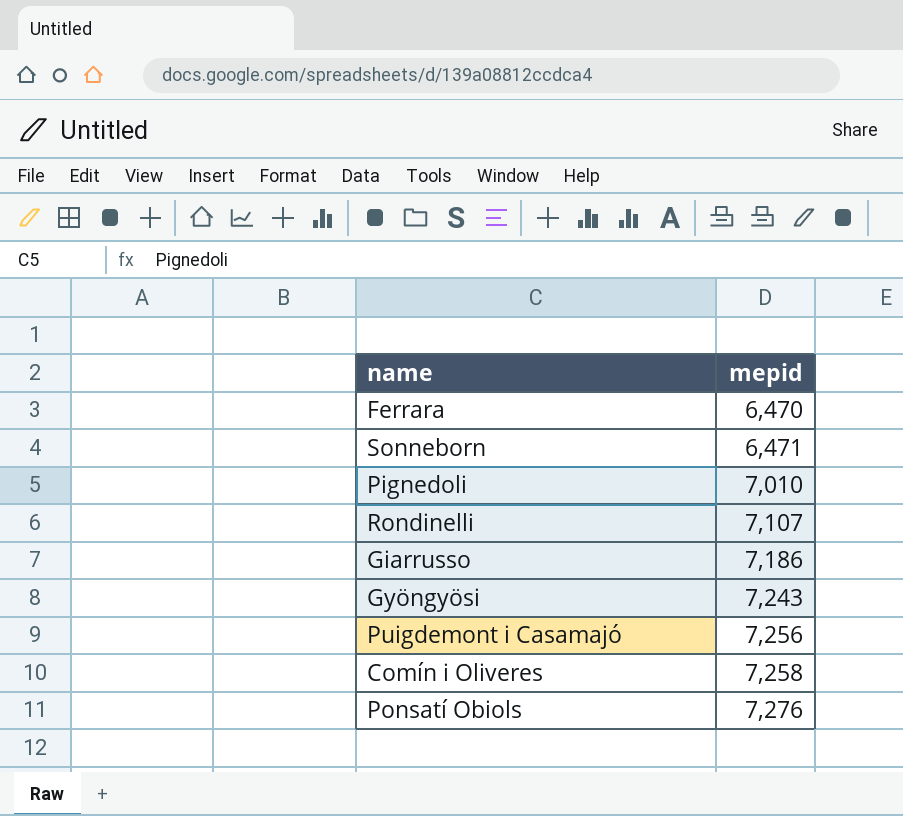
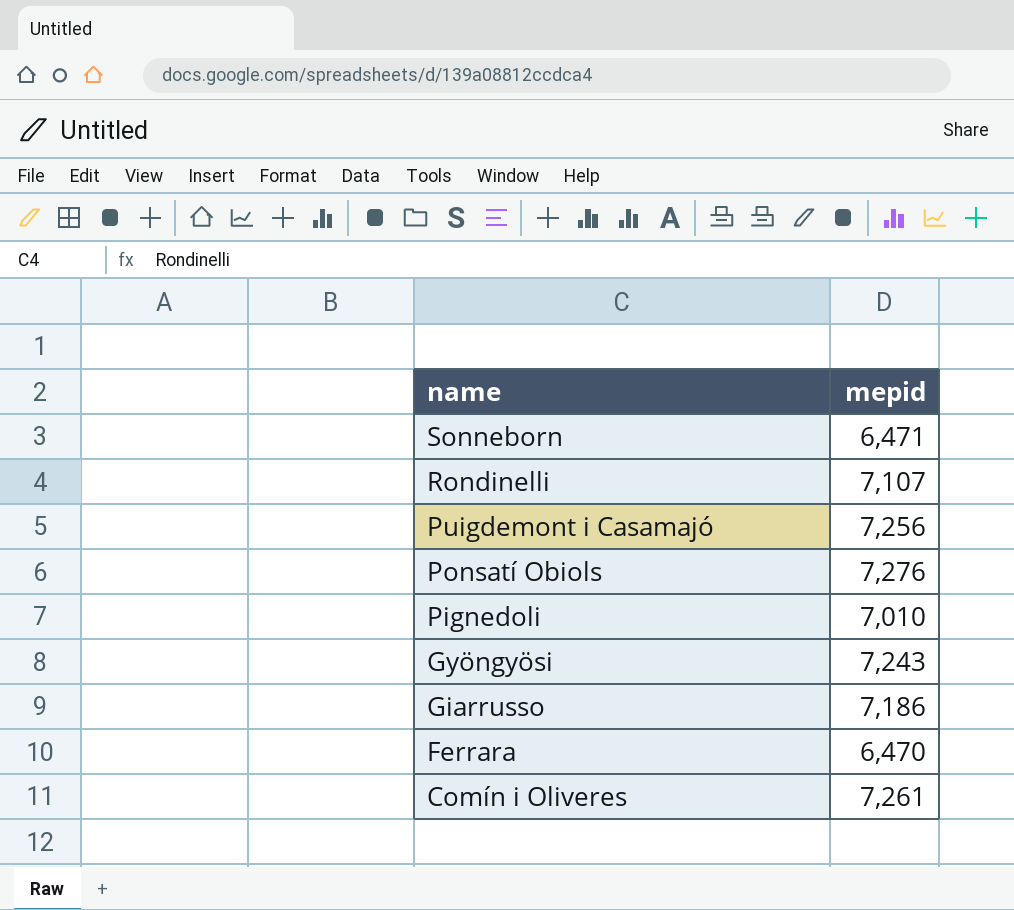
row order: mepid ascending -> name descending
Comín i Oliveres | mepid: 7,258 -> 7,261

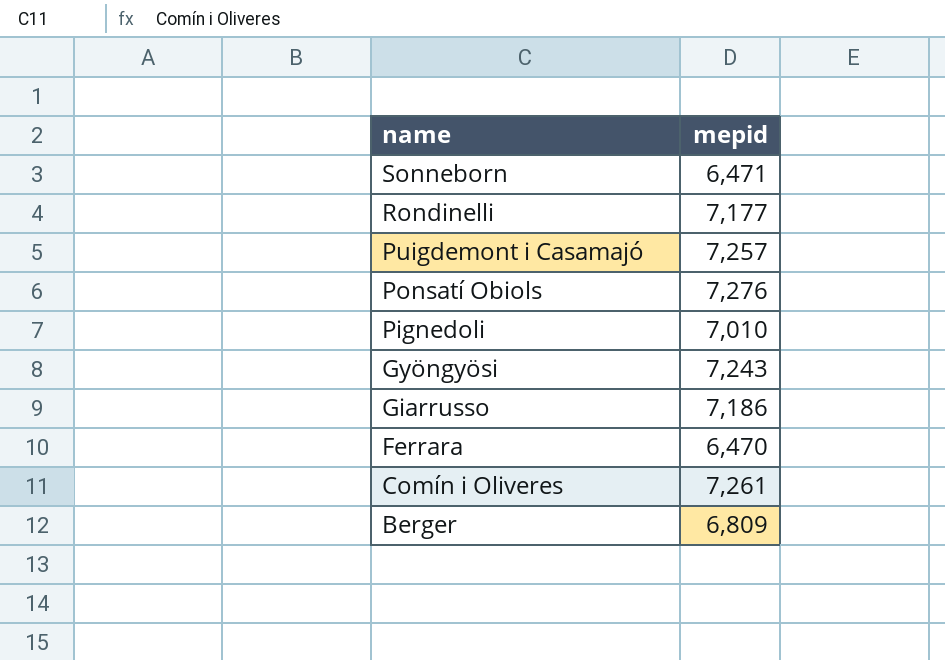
Rondinelli | mepid: 7,107 -> 7,177
Puigdemont i Casamajó | mepid: 7,256 -> 7,257
row Berger: none -> 6,809

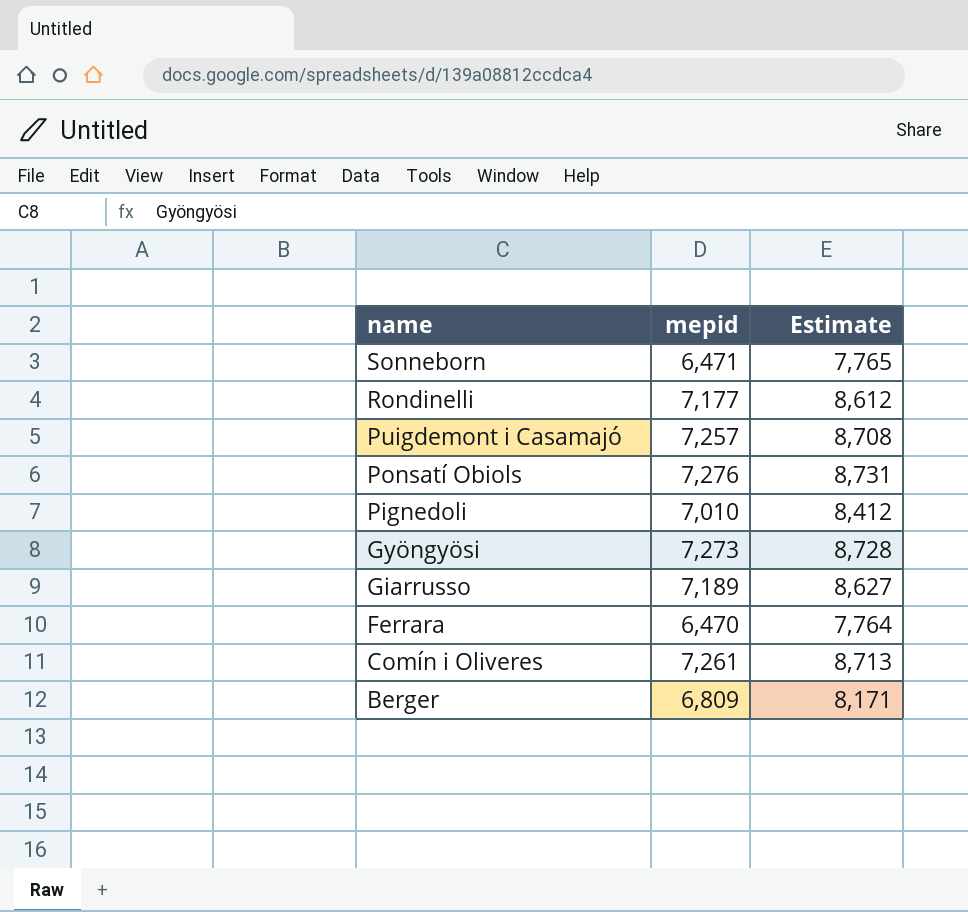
column Estimate | formula: none -> [mepid] * 1.2
Gyöngyösi | mepid: 7,243 -> 7,273
Giarrusso | mepid: 7,186 -> 7,189

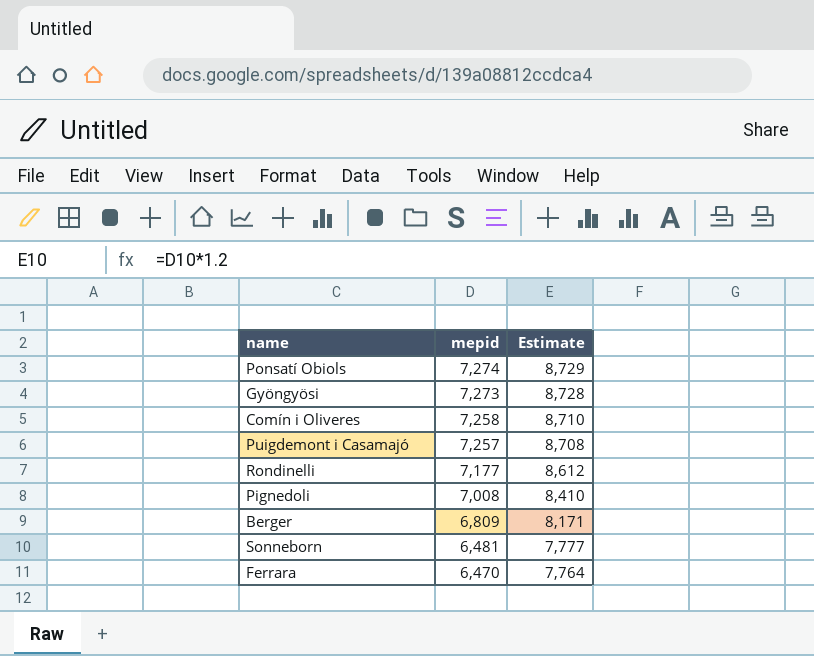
row order: name descending -> mepid descending
row Giarrusso: 7,189 | 8,627 -> none
Ponsatí Obiols | mepid: 7,276 -> 7,274
Ponsatí Obiols | Estimate: 8,731 -> 8,729
Comín i Oliveres | mepid: 7,261 -> 7,258
Comín i Oliveres | Estimate: 8,713 -> 8,710
Pignedoli | mepid: 7,010 -> 7,008
Pignedoli | Estimate: 8,412 -> 8,410
Sonneborn | mepid: 6,471 -> 6,481
Sonneborn | Estimate: 7,765 -> 7,777

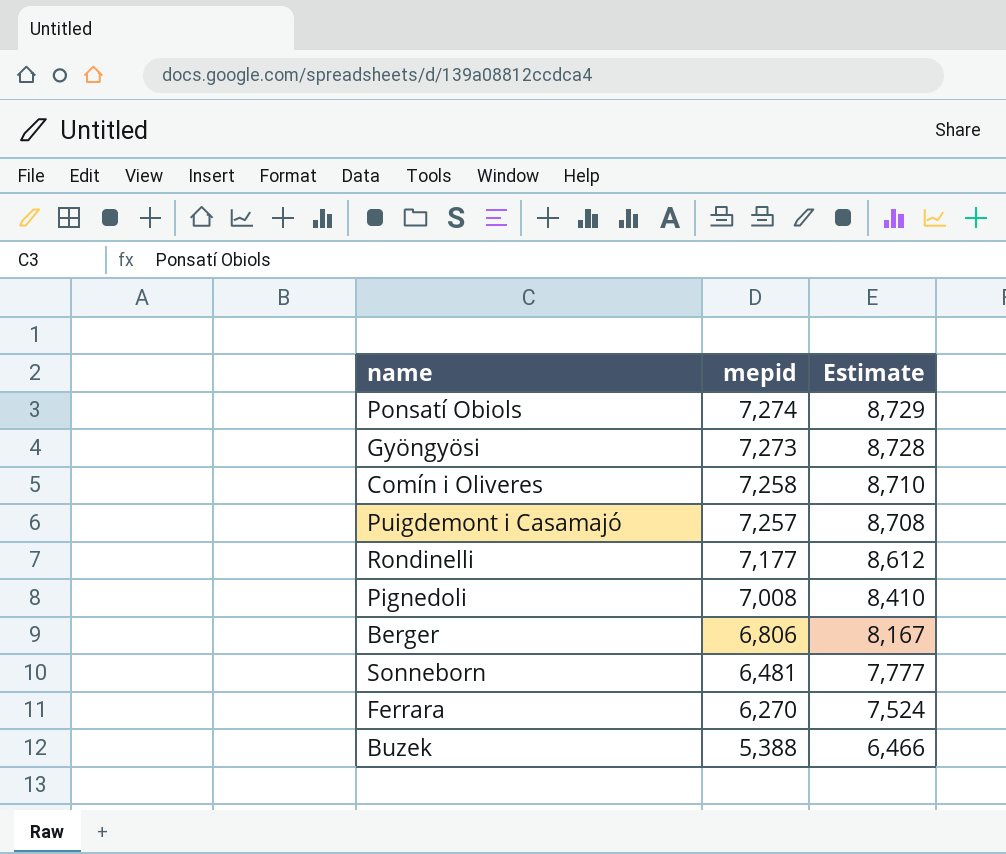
Berger | mepid: 6,809 -> 6,806
Berger | Estimate: 8,171 -> 8,167
Ferrara | mepid: 6,470 -> 6,270
Ferrara | Estimate: 7,764 -> 7,524
row Buzek: none -> 5,388 | 6,466

